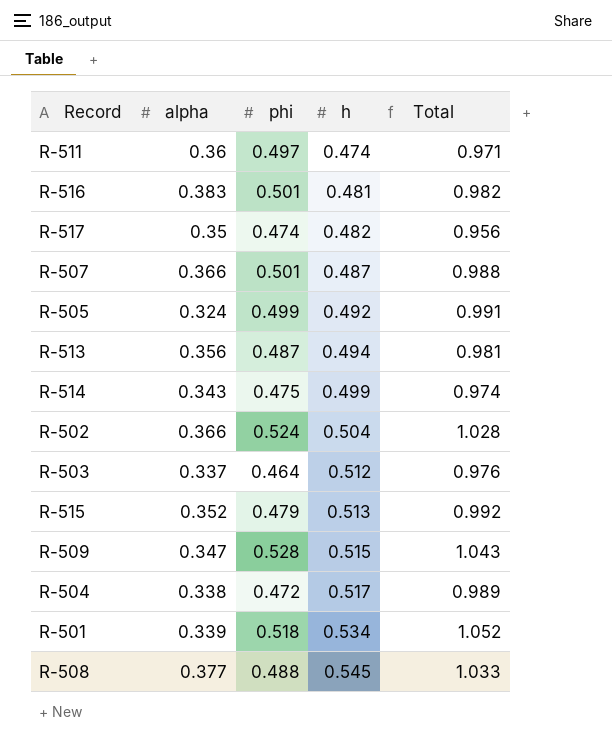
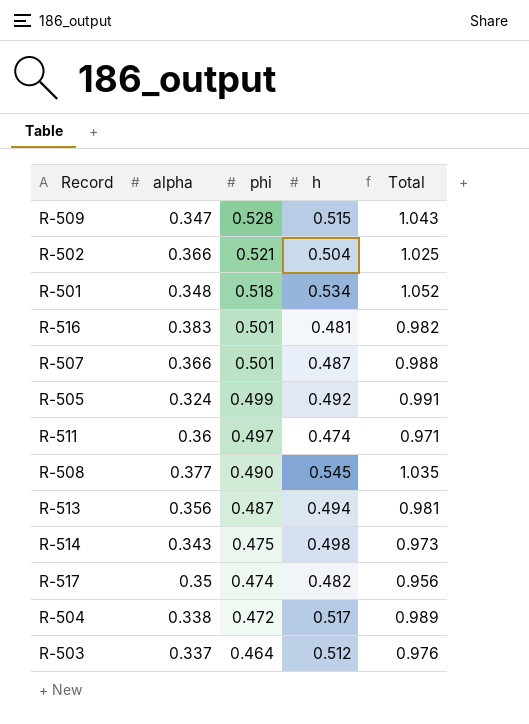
row order: h ascending -> phi descending
row R-515: 0.352 | 0.479 | 0.513 | 0.992 -> none
R-502 | phi: 0.524 -> 0.521
R-502 | Total: 1.028 -> 1.025
R-501 | alpha: 0.339 -> 0.348
R-508 | phi: 0.488 -> 0.490
R-508 | Total: 1.033 -> 1.035
R-514 | h: 0.499 -> 0.498
R-514 | Total: 0.974 -> 0.973

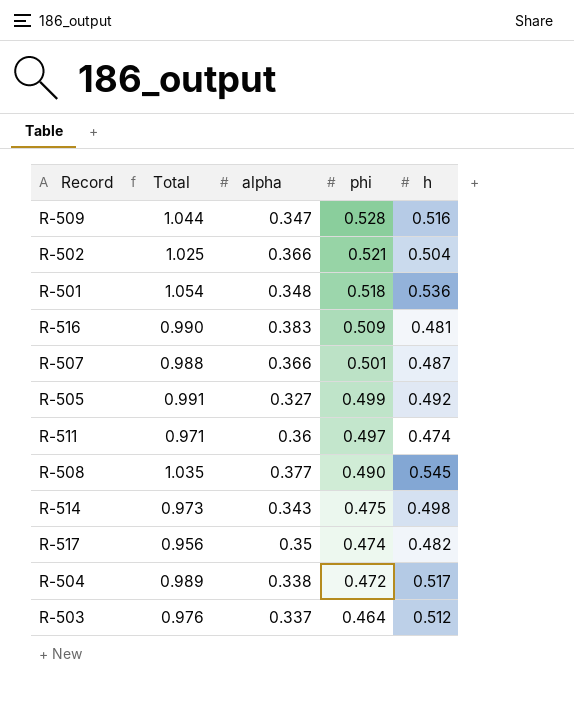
column Total | position: 5 -> 2
row R-513: 0.356 | 0.487 | 0.494 | 0.981 -> none
R-509 | Total: 1.043 -> 1.044
R-509 | h: 0.515 -> 0.516
R-501 | Total: 1.052 -> 1.054
R-501 | h: 0.534 -> 0.536
R-516 | Total: 0.982 -> 0.990
R-516 | phi: 0.501 -> 0.509
R-505 | alpha: 0.324 -> 0.327

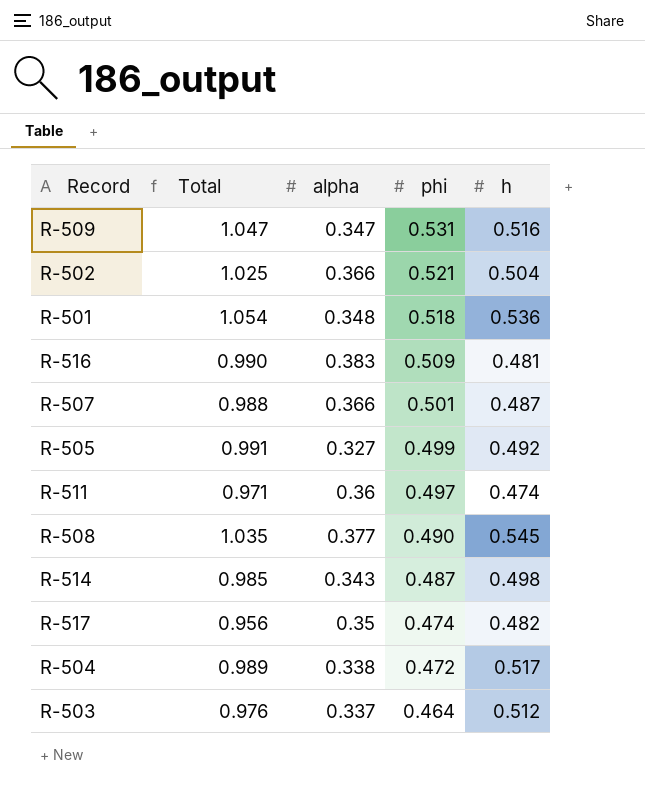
R-509 | Total: 1.044 -> 1.047
R-509 | phi: 0.528 -> 0.531
R-514 | Total: 0.973 -> 0.985
R-514 | phi: 0.475 -> 0.487

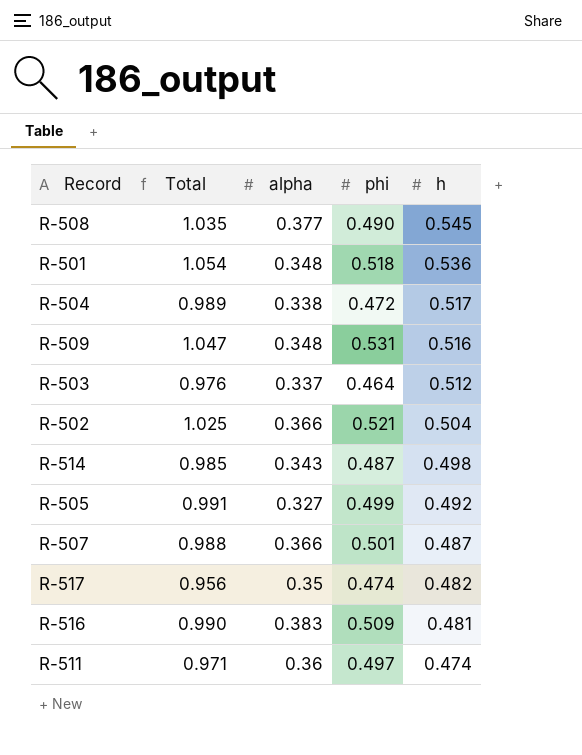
row order: phi descending -> h descending
R-509 | alpha: 0.347 -> 0.348

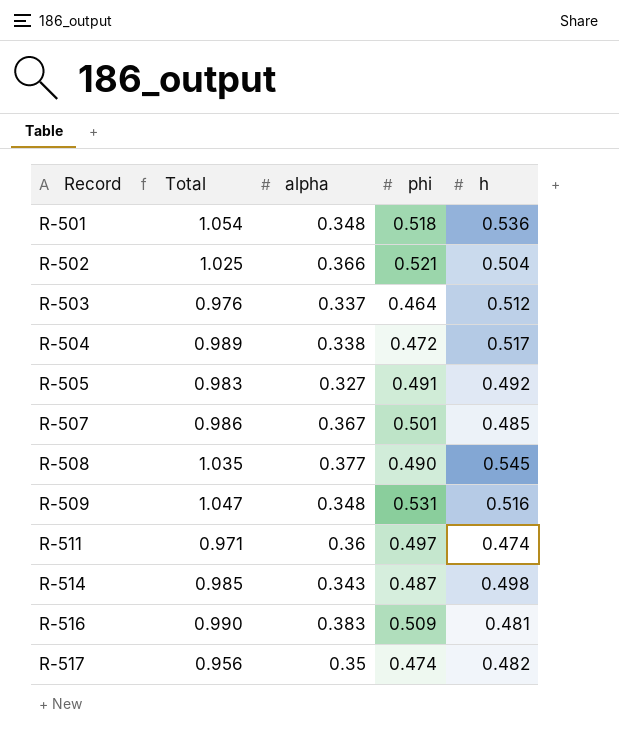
row order: h descending -> Record ascending
R-505 | Total: 0.991 -> 0.983
R-505 | phi: 0.499 -> 0.491
R-507 | Total: 0.988 -> 0.986
R-507 | alpha: 0.366 -> 0.367
R-507 | h: 0.487 -> 0.485

